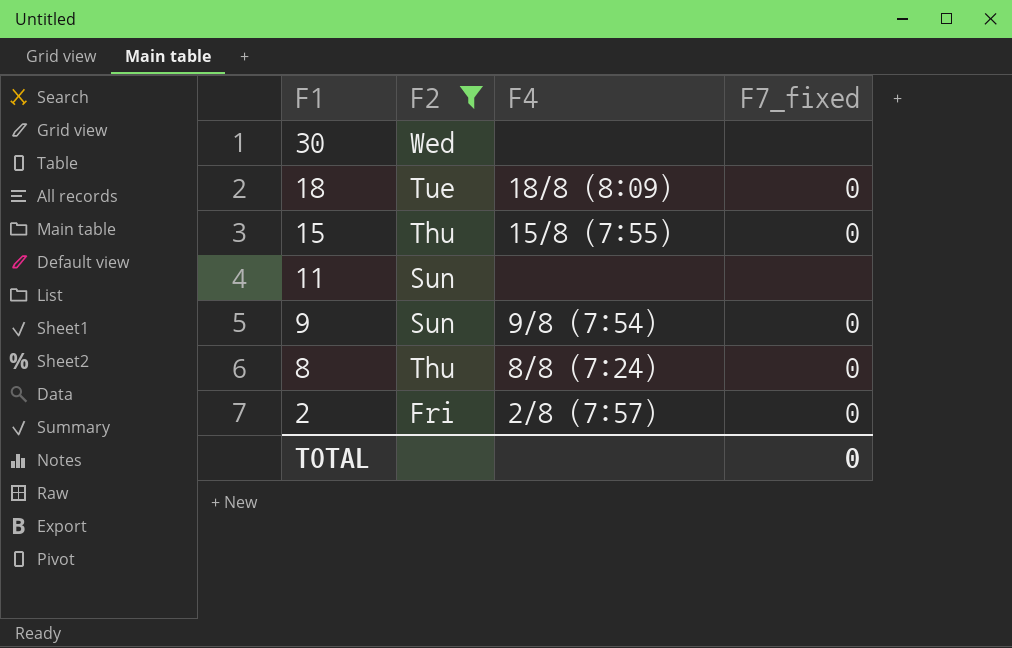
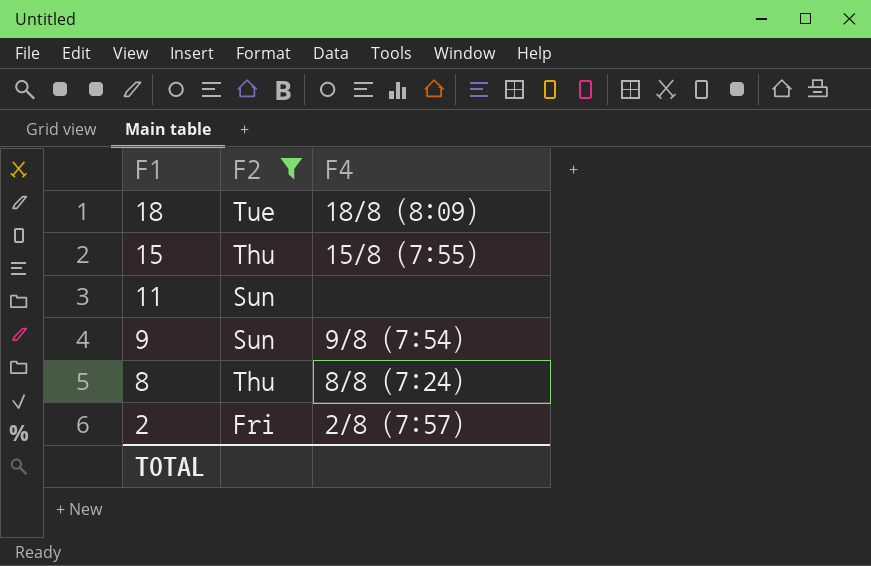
column F7_fixed | position: 4 -> none
row 30: Wed | none | none -> none

